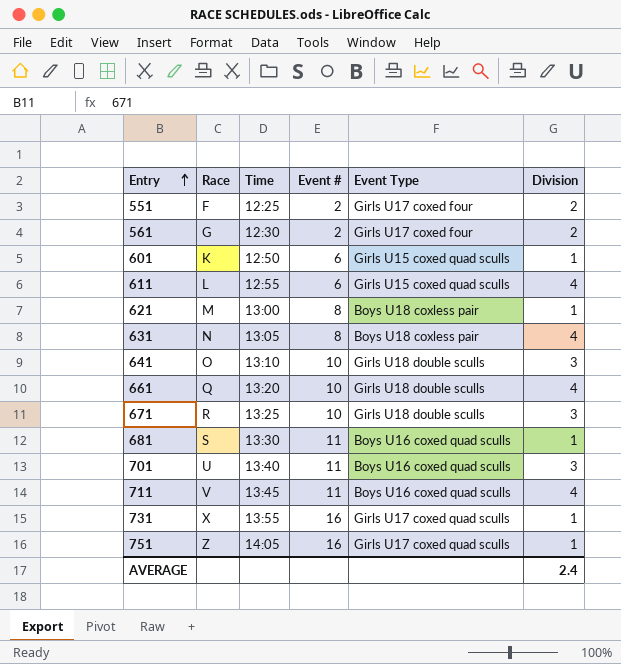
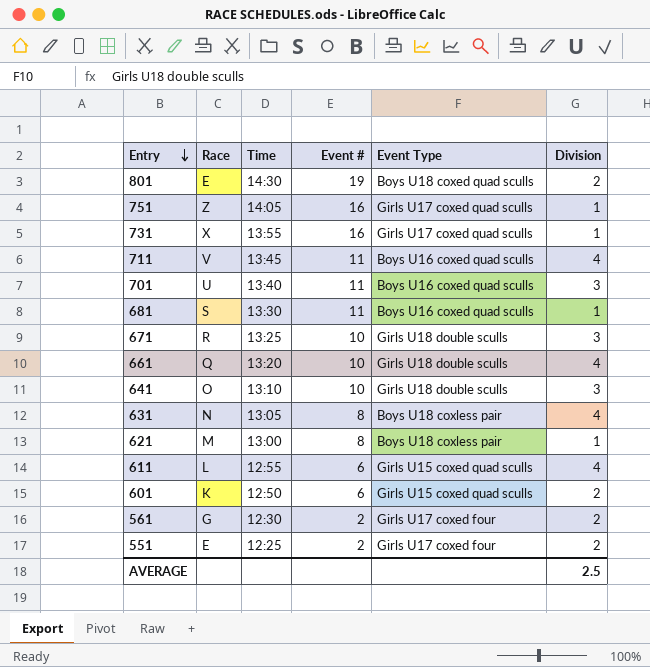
row order: Entry ascending -> Entry descending
row 801: none -> E | 14:30 | 19 | Boys U18 coxed quad sculls | 2
601 | Division: 1 -> 2
551 | Race: F -> E
AVERAGE | Division: 2.4 -> 2.5

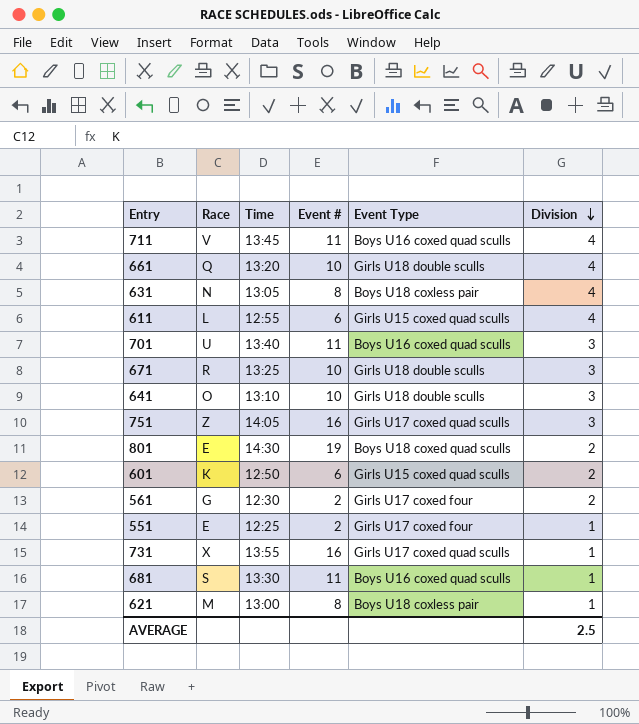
row order: Entry descending -> Division descending
751 | Division: 1 -> 3
551 | Division: 2 -> 1

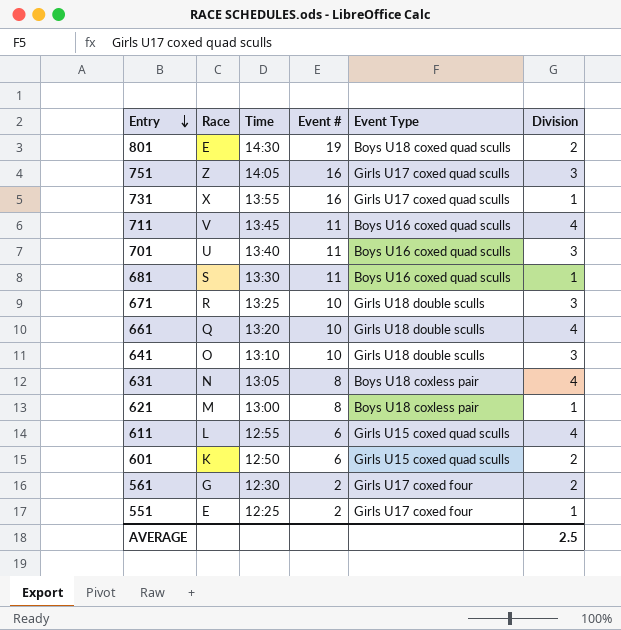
row order: Division descending -> Entry descending

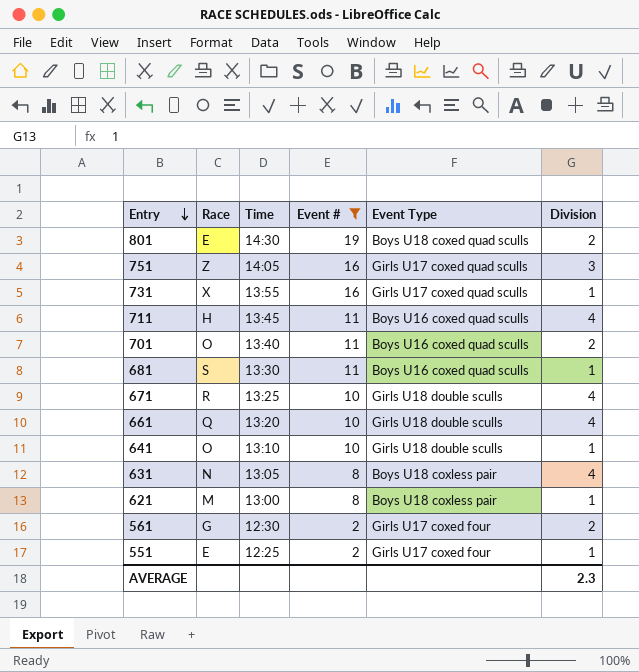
filter: none -> Event # != 6
711 | Race: V -> H
701 | Race: U -> O
701 | Division: 3 -> 2
671 | Division: 3 -> 4
641 | Division: 3 -> 1
AVERAGE | Division: 2.5 -> 2.3

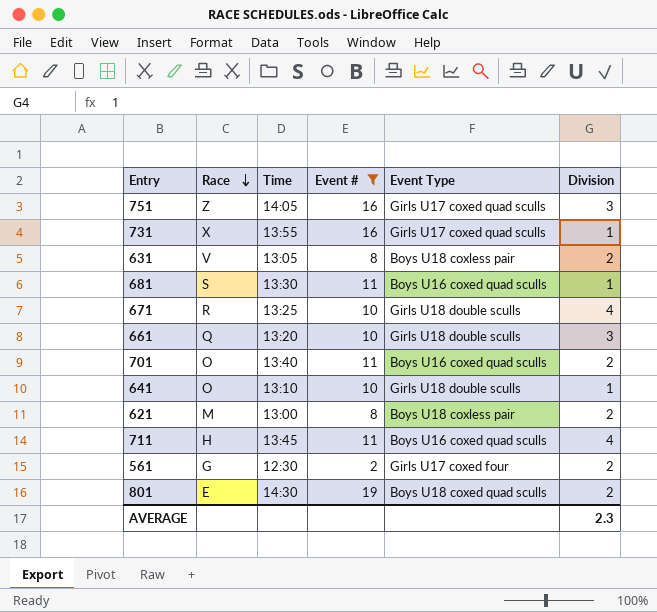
row order: Entry descending -> Race descending
row 551: E | 12:25 | 2 | Girls U17 coxed four | 1 -> none
631 | Race: N -> V
631 | Division: 4 -> 2
661 | Division: 4 -> 3
621 | Division: 1 -> 2

